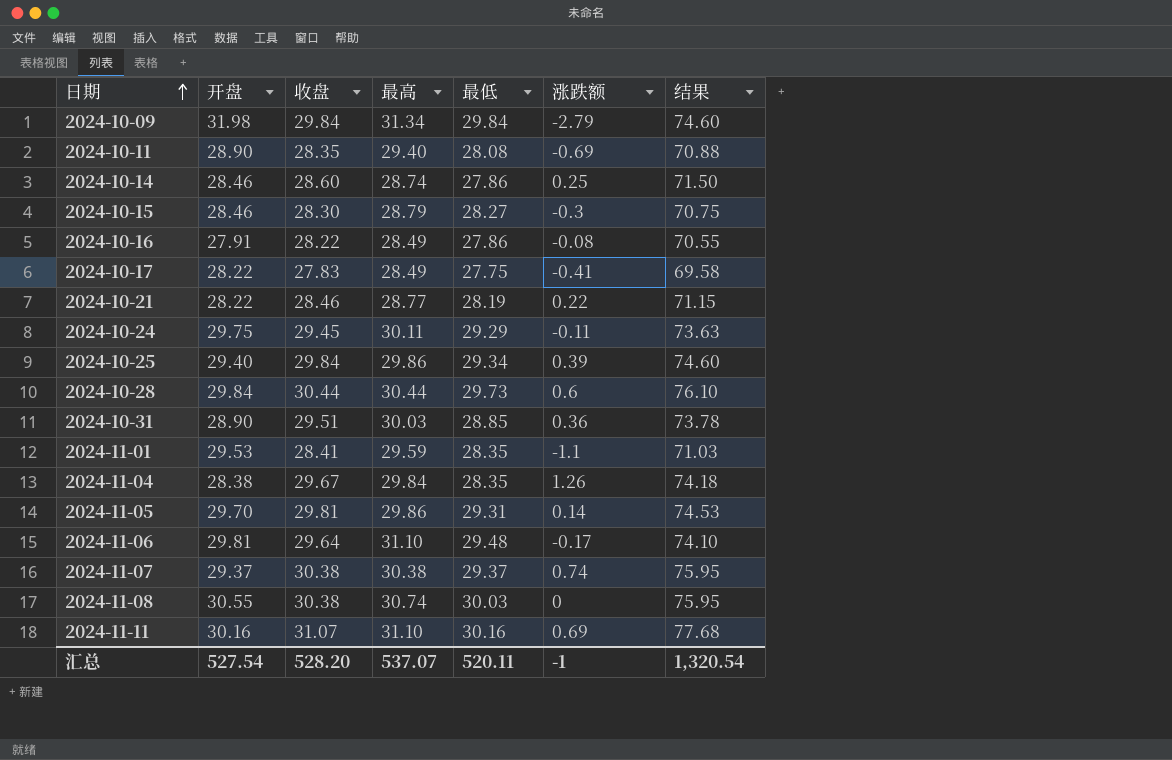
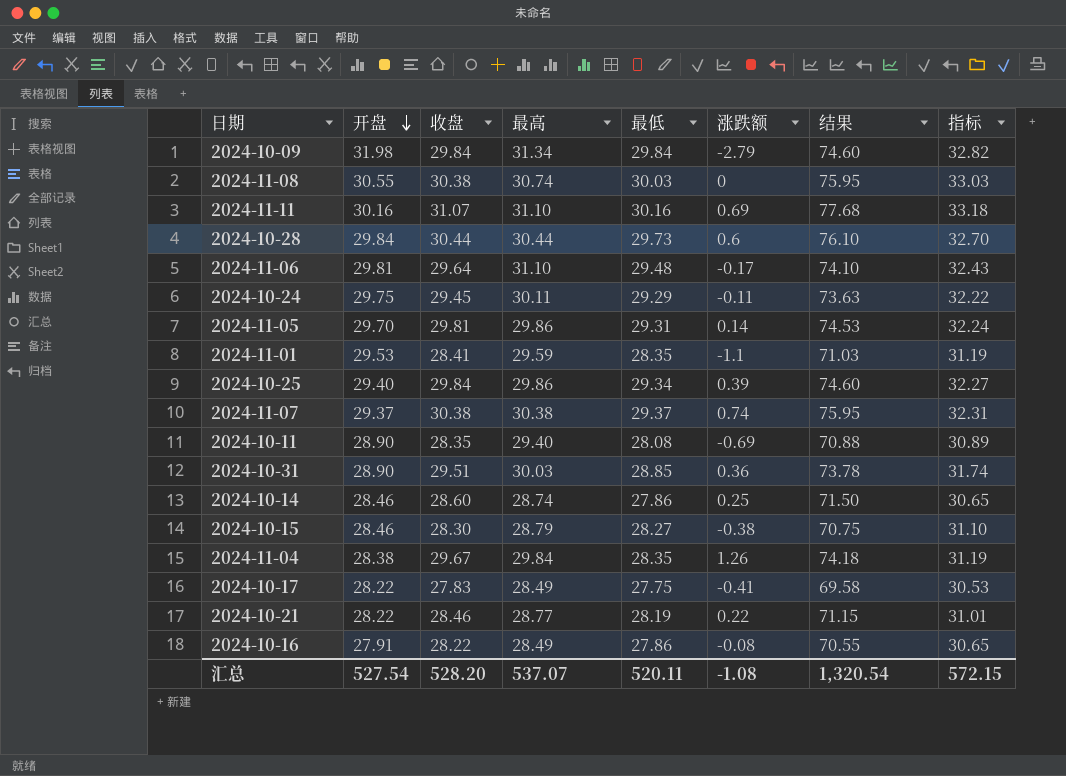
row order: 日期 ascending -> 开盘 descending
column 指标 | formula: none -> [最低] * 1.1
2024-10-15 | 涨跌额: -0.3 -> -0.38
汇总 | 涨跌额: -1 -> -1.08

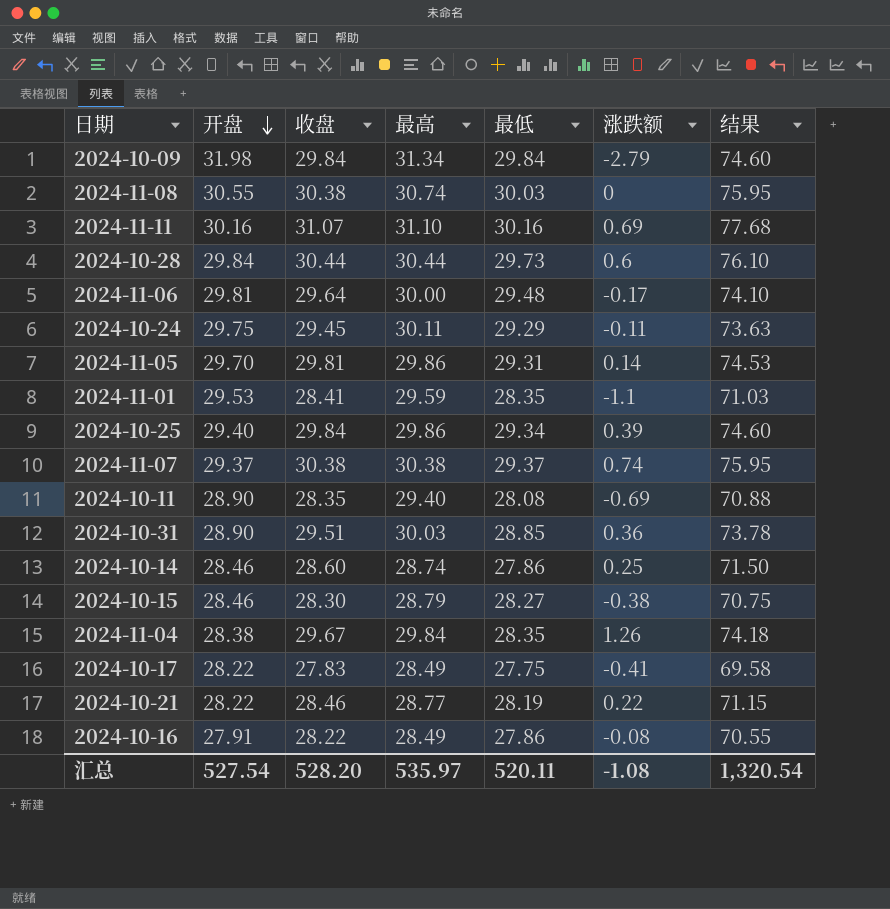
column 指标 | formula: [最低] * 1.1 -> none
2024-11-06 | 最高: 31.10 -> 30.00
汇总 | 最高: 537.07 -> 535.97

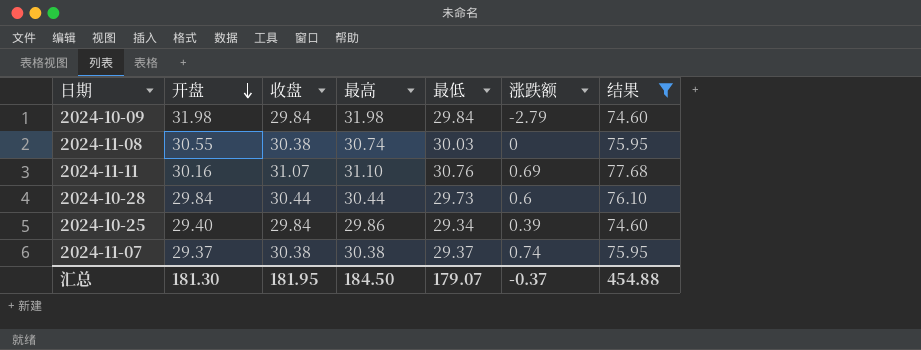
filter: none -> 结果 >= 74.60
2024-10-09 | 最高: 31.34 -> 31.98
2024-11-11 | 最低: 30.16 -> 30.76
汇总 | 开盘: 527.54 -> 181.30
汇总 | 收盘: 528.20 -> 181.95
汇总 | 最高: 535.97 -> 184.50
汇总 | 最低: 520.11 -> 179.07
汇总 | 涨跌额: -1.08 -> -0.37
汇总 | 结果: 1,320.54 -> 454.88

